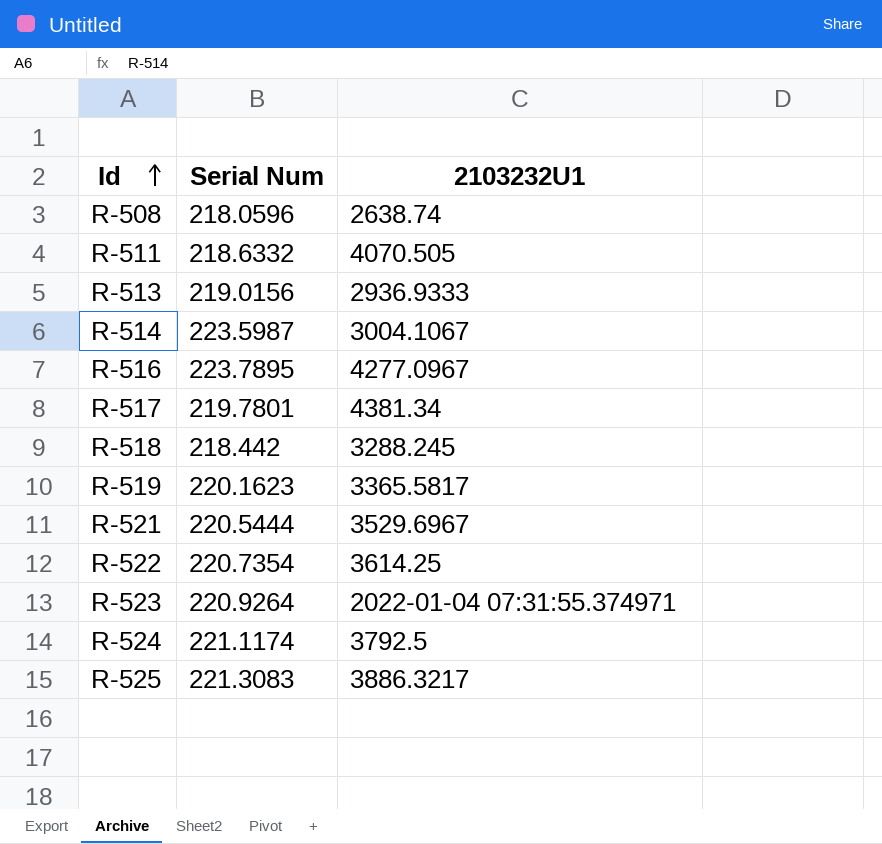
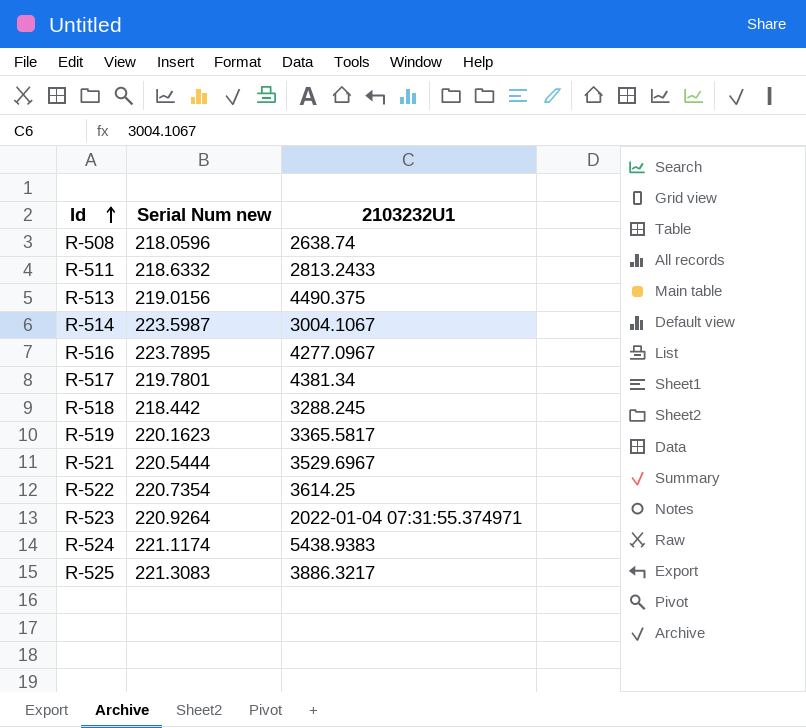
column name: Serial Num -> Serial Num new
R-511 | 2103232U1: 4070.505 -> 2813.2433
R-513 | 2103232U1: 2936.9333 -> 4490.375
R-524 | 2103232U1: 3792.5 -> 5438.9383

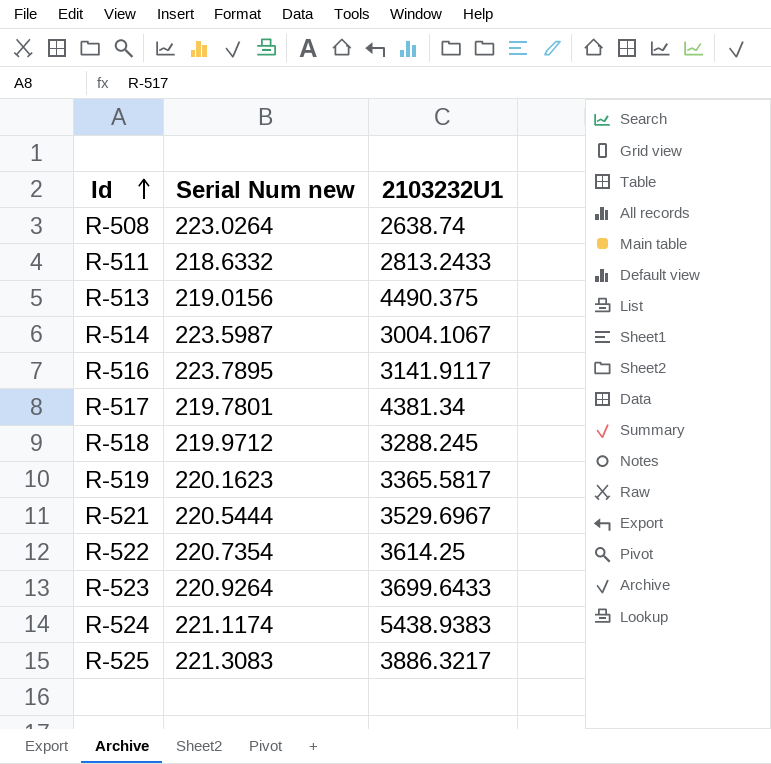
R-508 | Serial Num new: 218.0596 -> 223.0264
R-516 | 2103232U1: 4277.0967 -> 3141.9117
R-518 | Serial Num new: 218.442 -> 219.9712
R-523 | 2103232U1: 2022-01-04 07:31:55.374971 -> 3699.6433

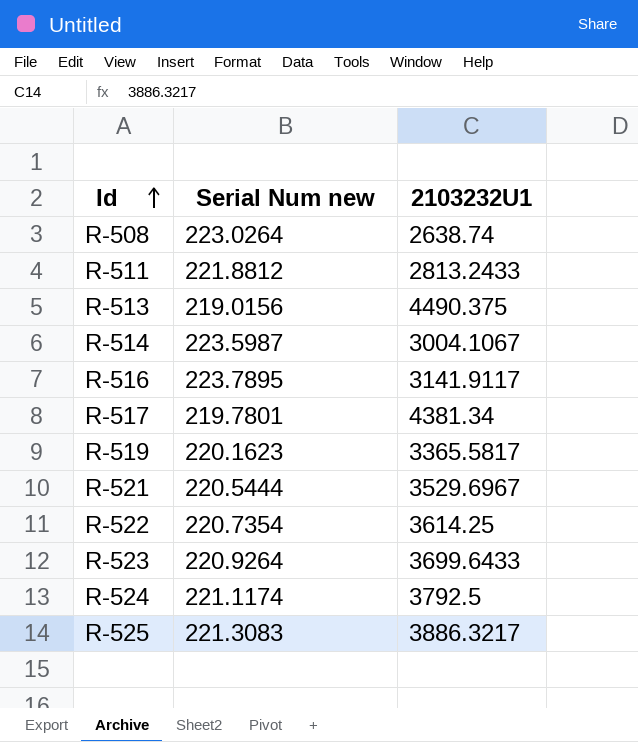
row R-518: 219.9712 | 3288.245 -> none
R-511 | Serial Num new: 218.6332 -> 221.8812
R-524 | 2103232U1: 5438.9383 -> 3792.5

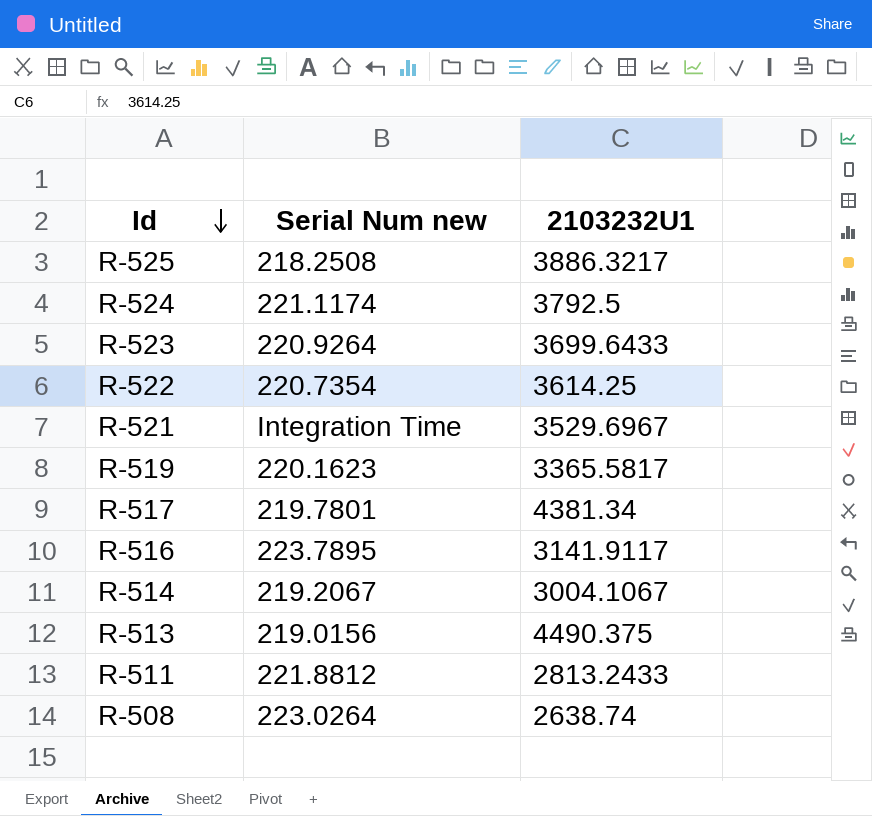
row order: Id ascending -> Id descending
R-525 | Serial Num new: 221.3083 -> 218.2508
R-521 | Serial Num new: 220.5444 -> Integration Time
R-514 | Serial Num new: 223.5987 -> 219.2067

